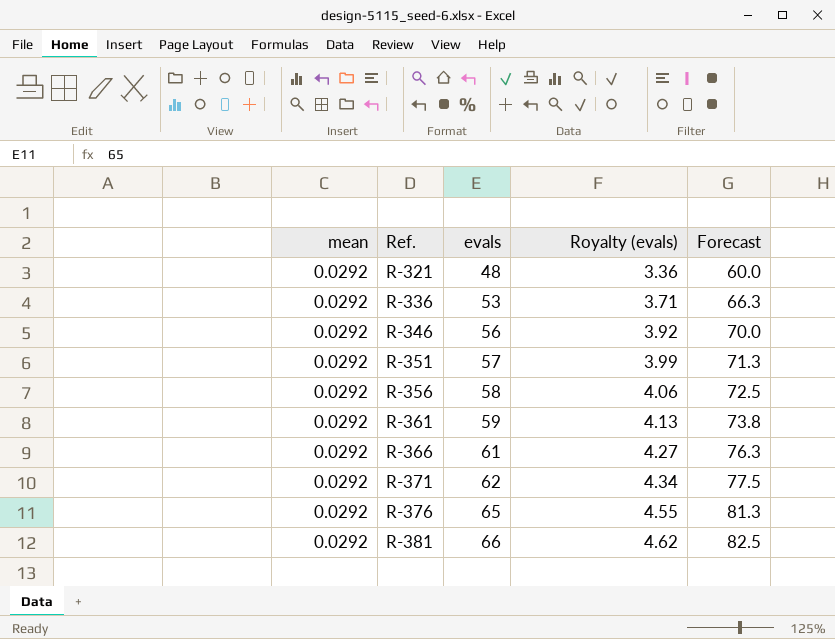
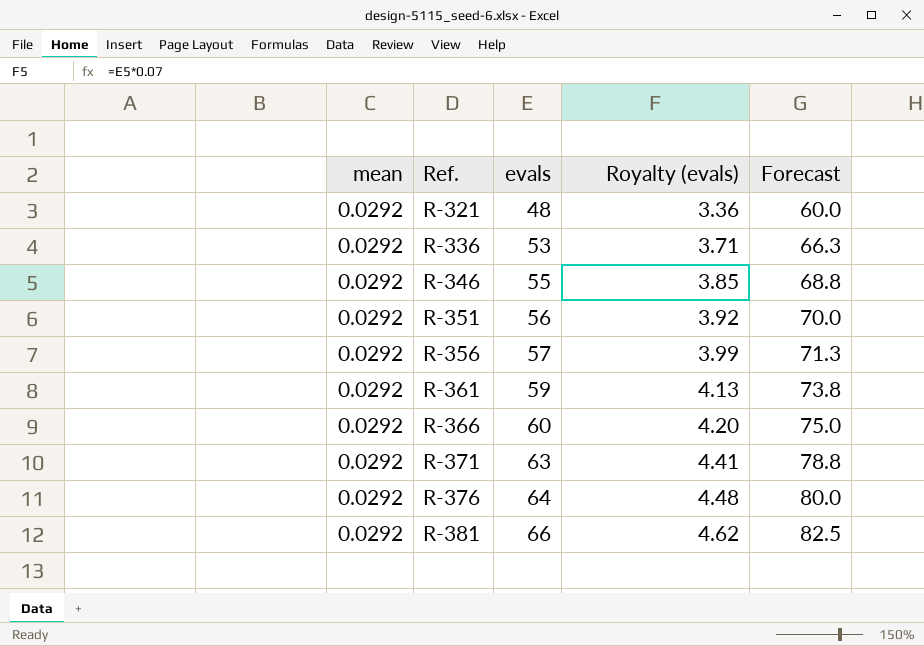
R-346 | evals: 56 -> 55
R-346 | Royalty (evals): 3.92 -> 3.85
R-346 | Forecast: 70.0 -> 68.8
R-351 | evals: 57 -> 56
R-351 | Royalty (evals): 3.99 -> 3.92
R-351 | Forecast: 71.3 -> 70.0
R-356 | evals: 58 -> 57
R-356 | Royalty (evals): 4.06 -> 3.99
R-356 | Forecast: 72.5 -> 71.3
R-366 | evals: 61 -> 60
R-366 | Royalty (evals): 4.27 -> 4.20
R-366 | Forecast: 76.3 -> 75.0
R-371 | evals: 62 -> 63
R-371 | Royalty (evals): 4.34 -> 4.41
R-371 | Forecast: 77.5 -> 78.8
R-376 | evals: 65 -> 64
R-376 | Royalty (evals): 4.55 -> 4.48
R-376 | Forecast: 81.3 -> 80.0

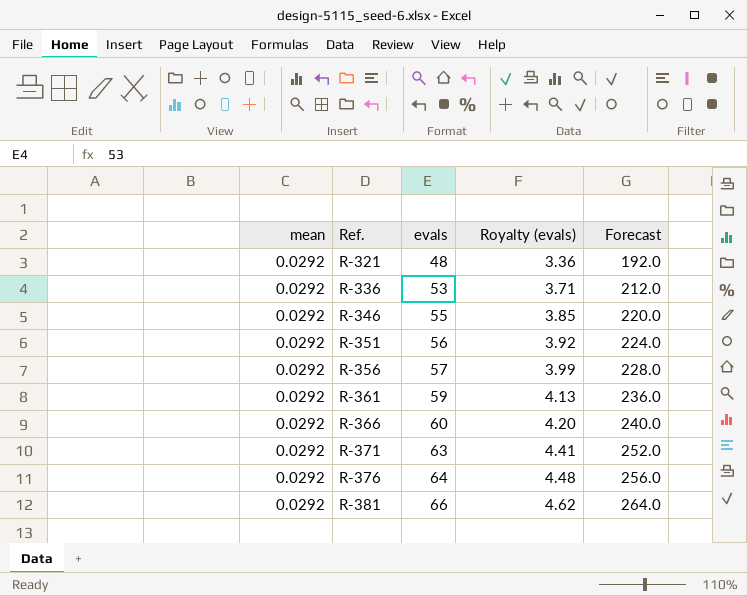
column Forecast | formula: [evals] * 1.25 -> [evals] * 4

